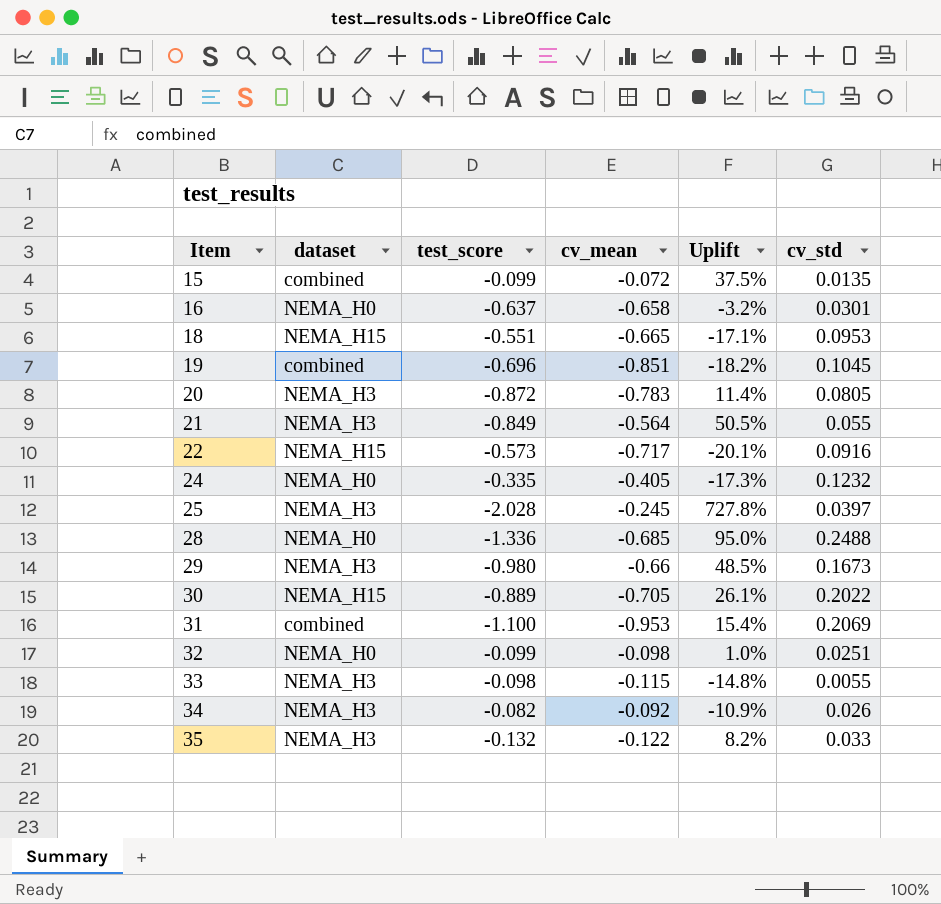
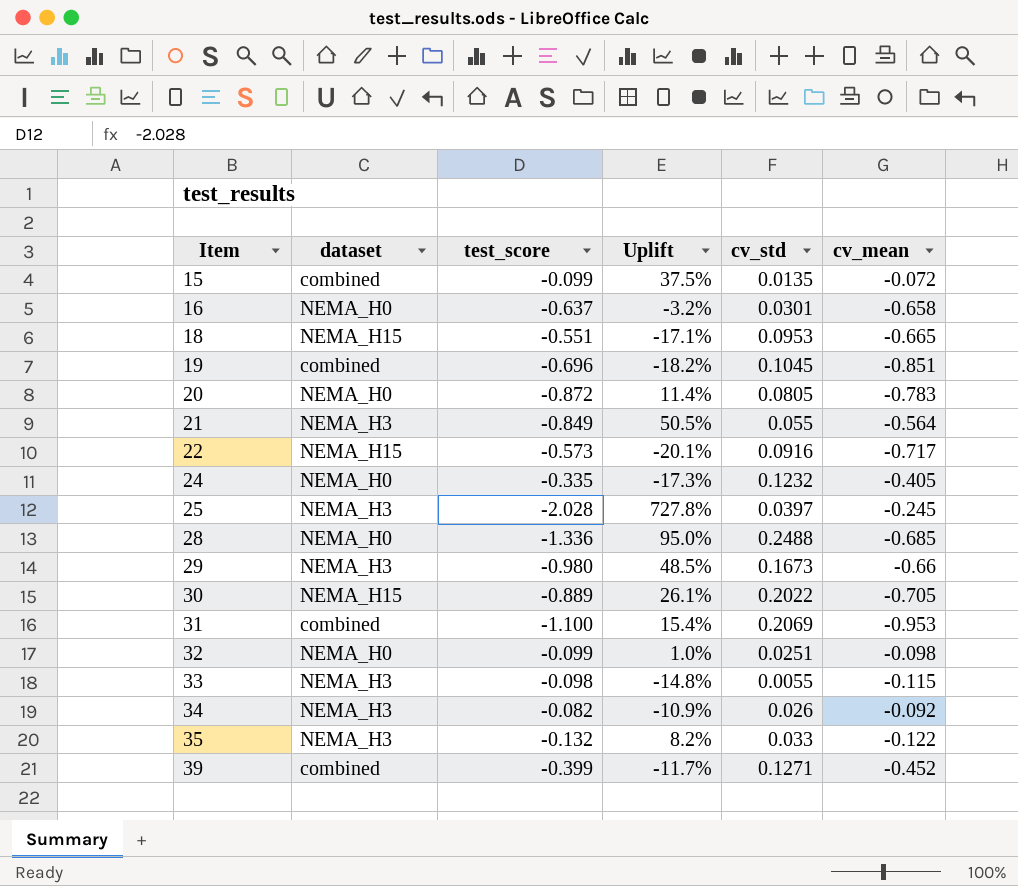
column cv_mean | position: 4 -> 6
20 | dataset: NEMA_H3 -> NEMA_H0
row 39: none -> combined | -0.399 | -11.7% | 0.1271 | -0.452

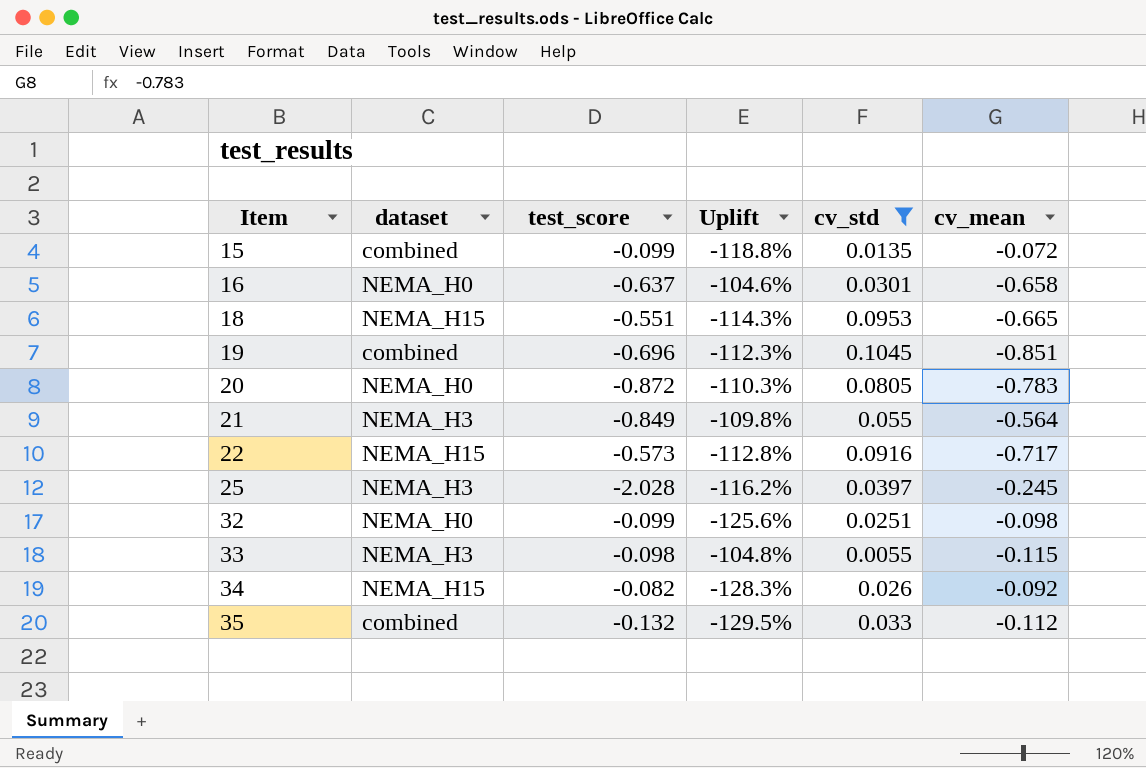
filter: none -> cv_std <= 0.1045
column Uplift | formula: ([test_score] - [cv_mean]) / [cv_mean] -> ([cv_std] - [cv_mean]) / [cv_mean]
34 | dataset: NEMA_H3 -> NEMA_H15
35 | dataset: NEMA_H3 -> combined
35 | cv_mean: -0.122 -> -0.112

